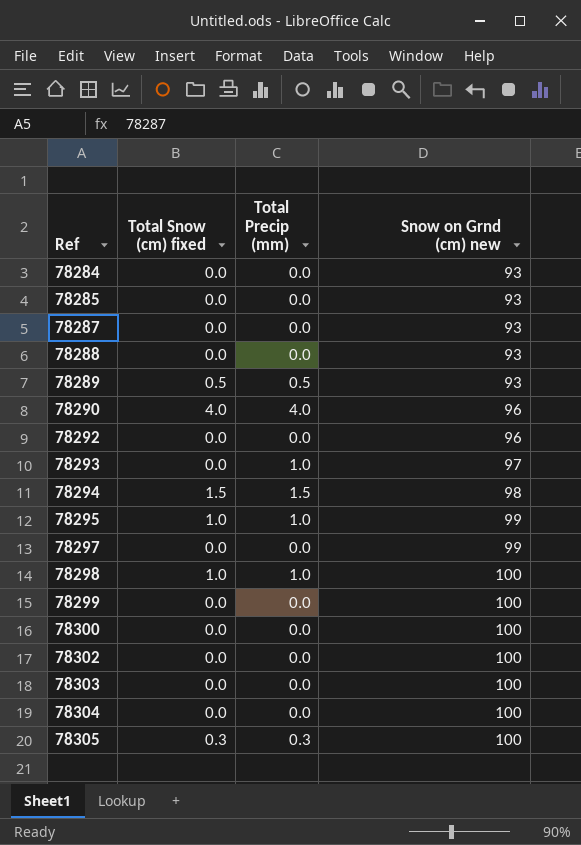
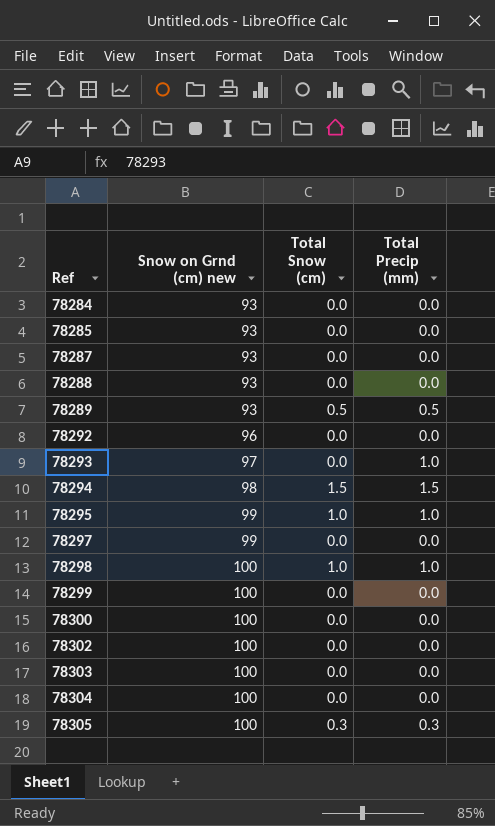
column Snow on Grnd (cm) new | position: 4 -> 2
column name: Total Snow (cm) fixed -> Total Snow (cm)
row 78290: 4.0 | 4.0 | 96 -> none

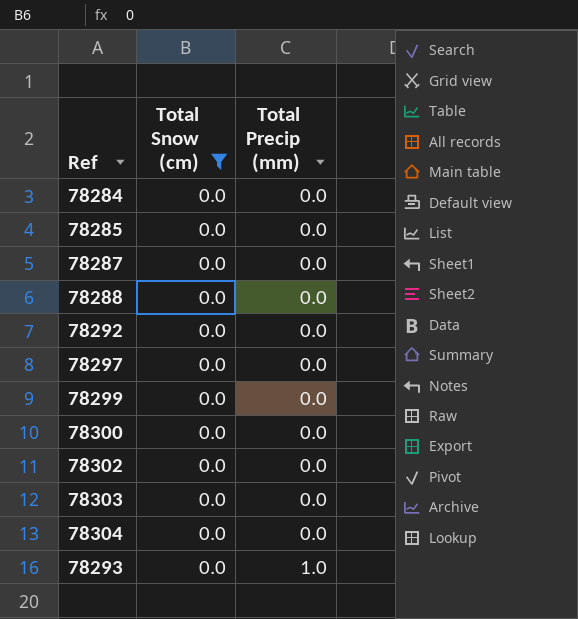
filter: none -> Total Snow (cm) = 0.0
row order: Ref ascending -> Total Precip (mm) ascending
column Snow on Grnd (cm) new | position: 2 -> none

